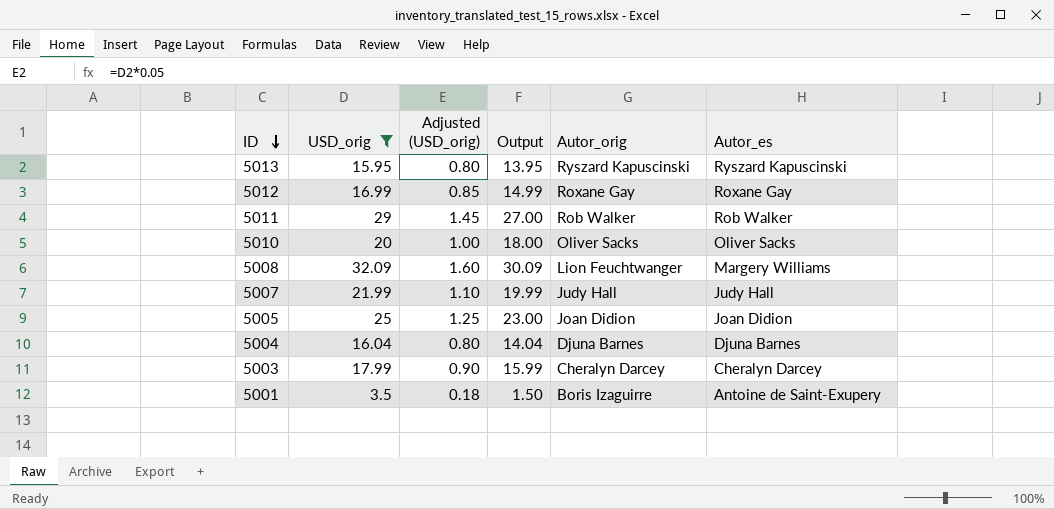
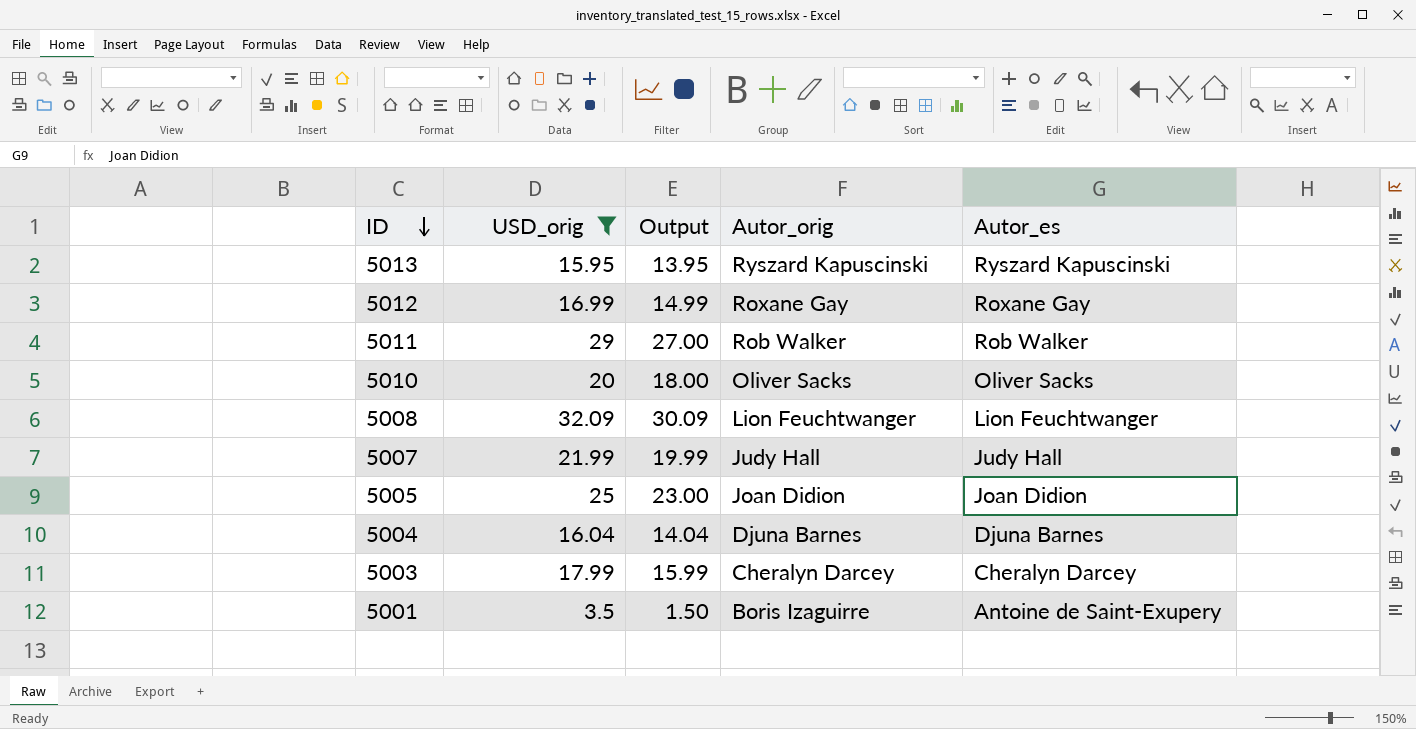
column Adjusted (USD_orig) | formula: [USD_orig] * 0.05 -> none
5008 | Autor_es: Margery Williams -> Lion Feuchtwanger

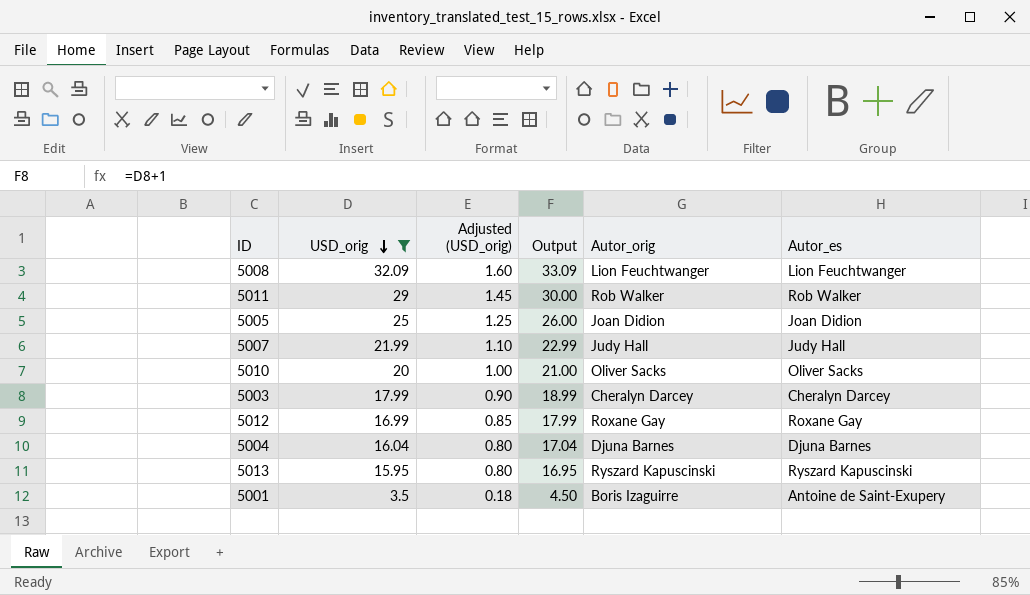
row order: ID descending -> USD_orig descending
column Adjusted (USD_orig) | formula: none -> [USD_orig] * 0.05
column Output | formula: [USD_orig] - 2 -> [USD_orig] + 1

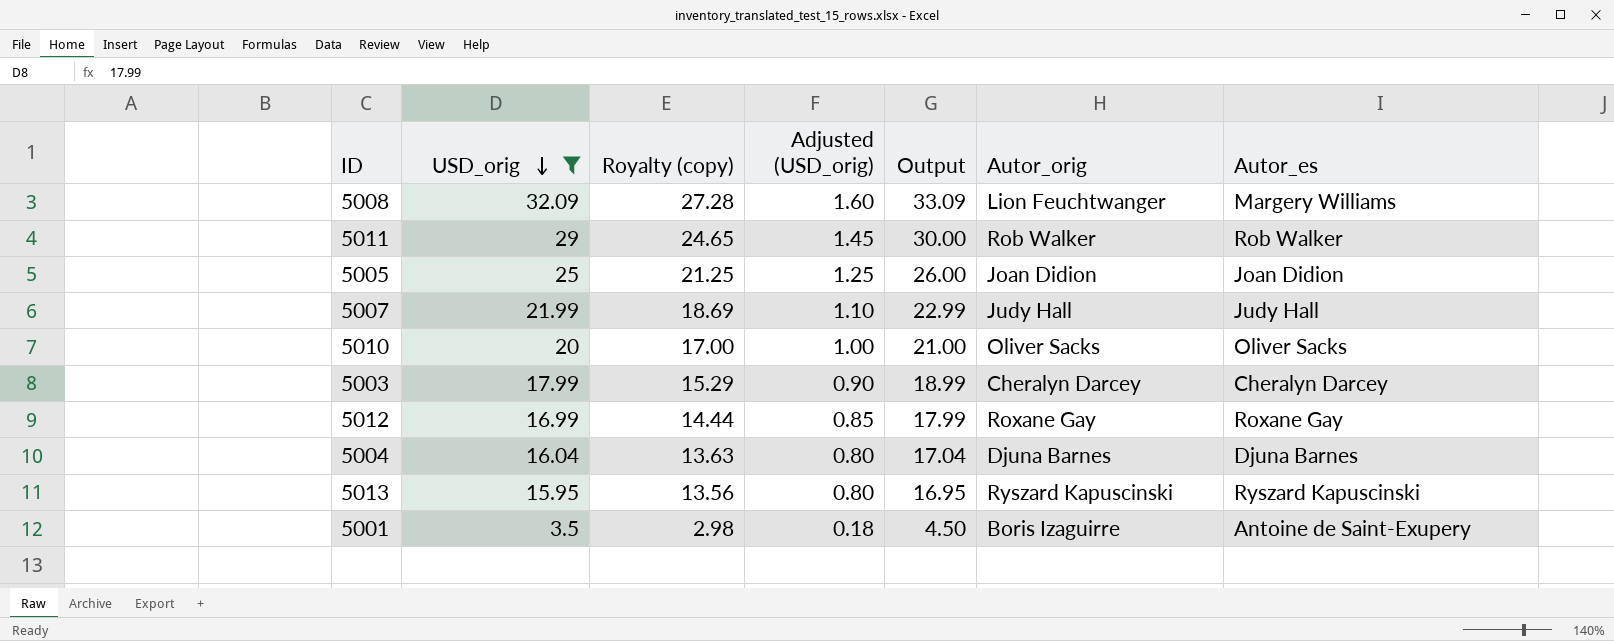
column Royalty (copy) | formula: none -> [USD_orig] * 0.85
5008 | Autor_es: Lion Feuchtwanger -> Margery Williams

